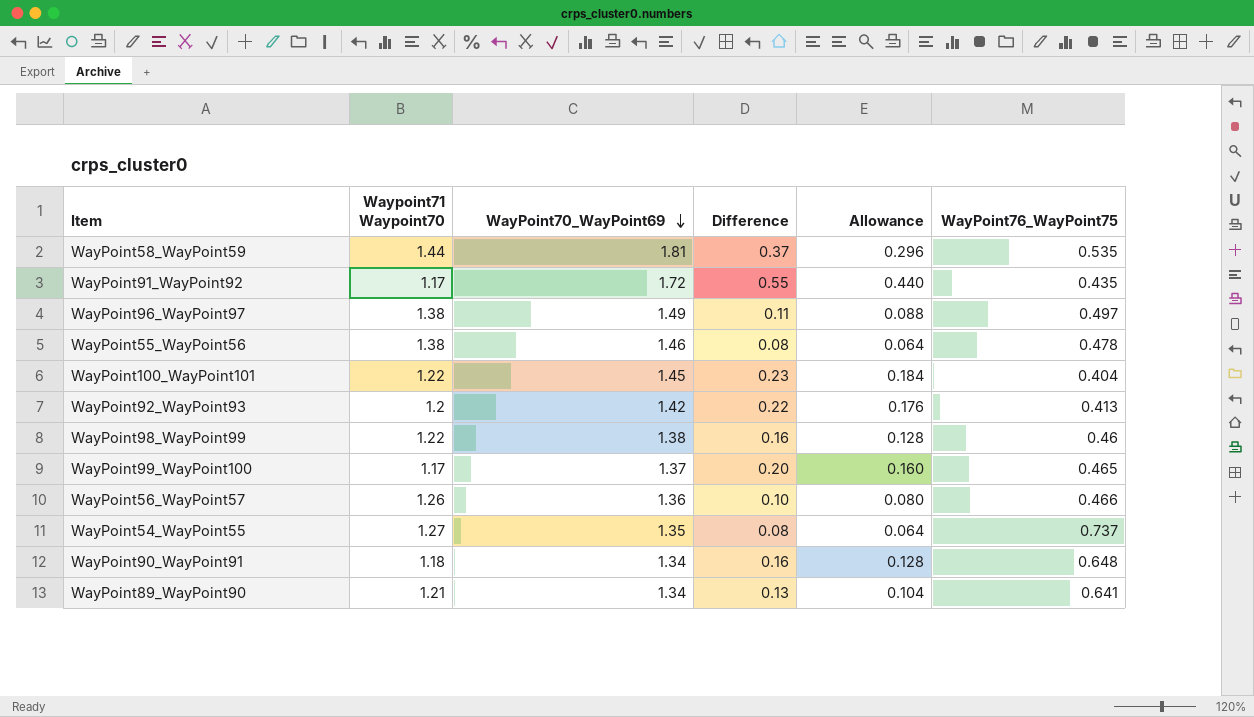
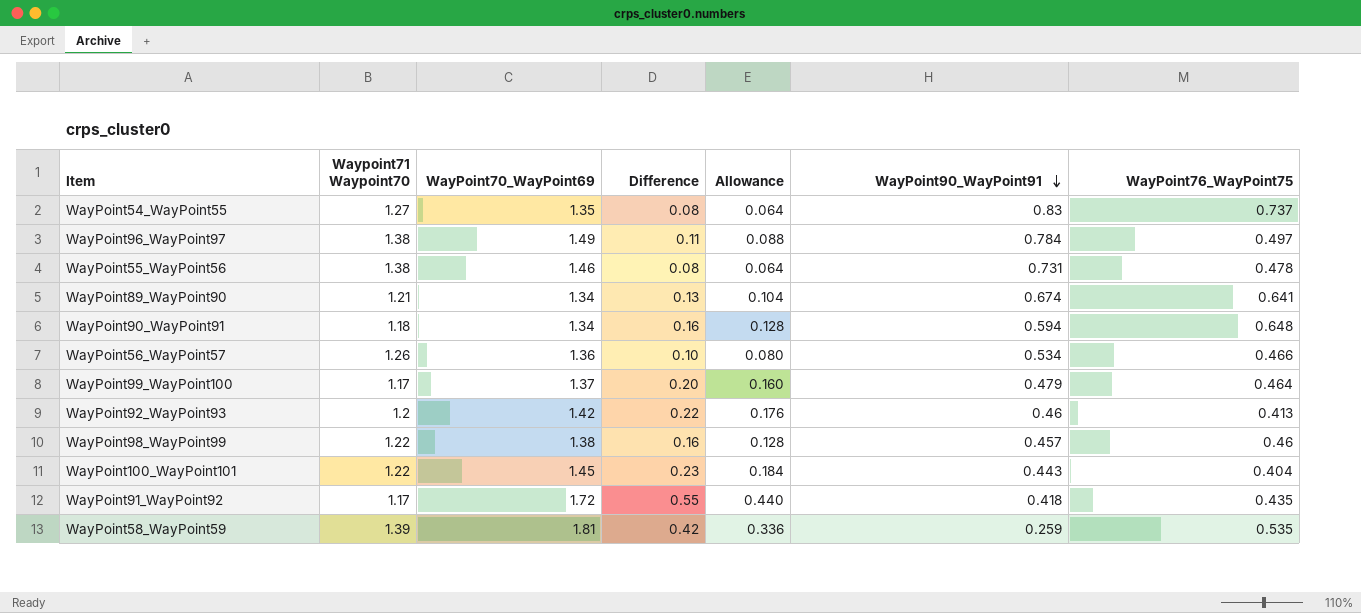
row order: WayPoint70_WayPoint69 descending -> WayPoint90_WayPoint91 descending
column WayPoint90_WayPoint91 | position: none -> 6
WayPoint99_WayPoint100 | WayPoint76_WayPoint75: 0.465 -> 0.464
WayPoint58_WayPoint59 | Waypoint71 Waypoint70: 1.44 -> 1.39
WayPoint58_WayPoint59 | Difference: 0.37 -> 0.42
WayPoint58_WayPoint59 | Allowance: 0.296 -> 0.336

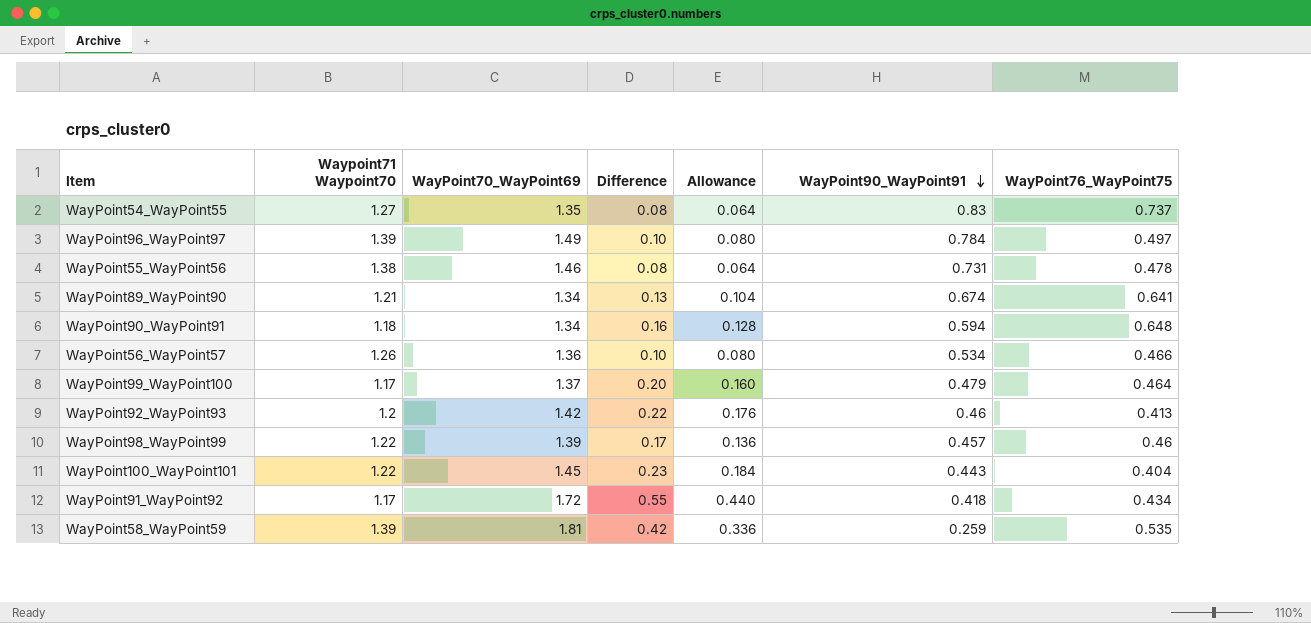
WayPoint96_WayPoint97 | Waypoint71 Waypoint70: 1.38 -> 1.39
WayPoint96_WayPoint97 | Difference: 0.11 -> 0.10
WayPoint96_WayPoint97 | Allowance: 0.088 -> 0.080
WayPoint98_WayPoint99 | WayPoint70_WayPoint69: 1.38 -> 1.39
WayPoint98_WayPoint99 | Difference: 0.16 -> 0.17
WayPoint98_WayPoint99 | Allowance: 0.128 -> 0.136
WayPoint91_WayPoint92 | WayPoint76_WayPoint75: 0.435 -> 0.434

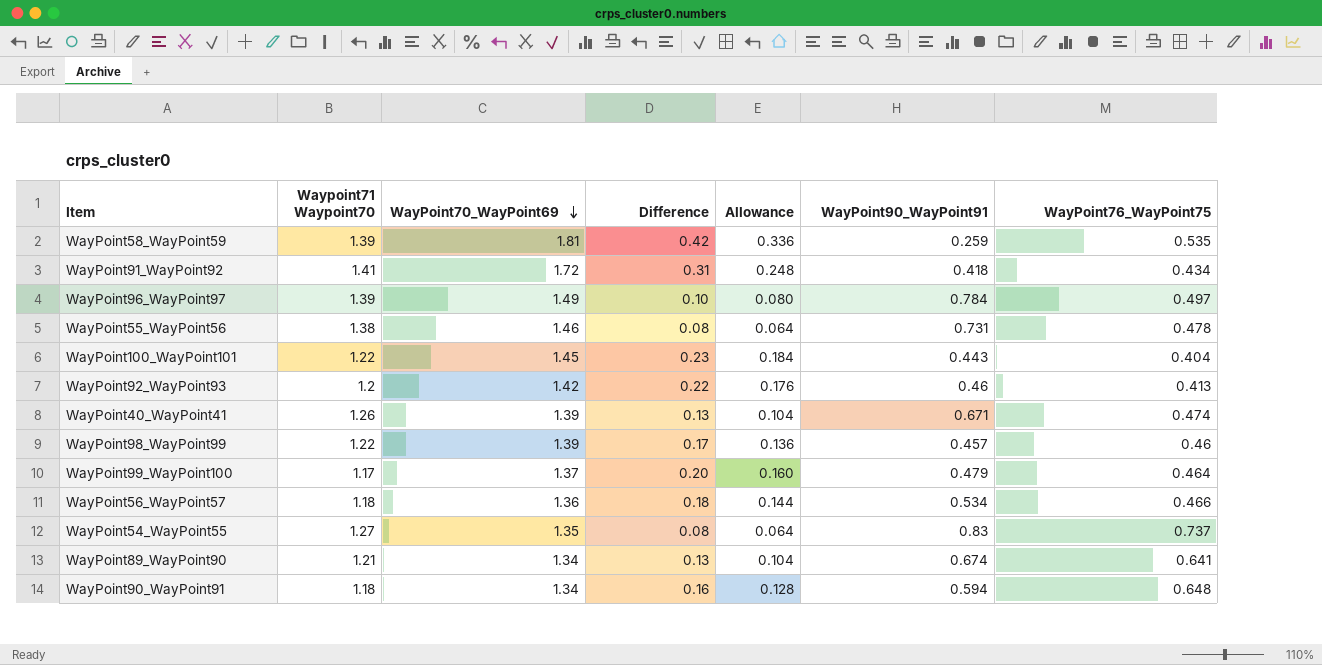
row order: WayPoint90_WayPoint91 descending -> WayPoint70_WayPoint69 descending
WayPoint91_WayPoint92 | Waypoint71 Waypoint70: 1.17 -> 1.41
WayPoint91_WayPoint92 | Difference: 0.55 -> 0.31
WayPoint91_WayPoint92 | Allowance: 0.440 -> 0.248
row WayPoint40_WayPoint41: none -> 1.26 | 1.39 | 0.13 | 0.104 | 0.671 | 0.474
WayPoint56_WayPoint57 | Waypoint71 Waypoint70: 1.26 -> 1.18
WayPoint56_WayPoint57 | Difference: 0.10 -> 0.18
WayPoint56_WayPoint57 | Allowance: 0.080 -> 0.144

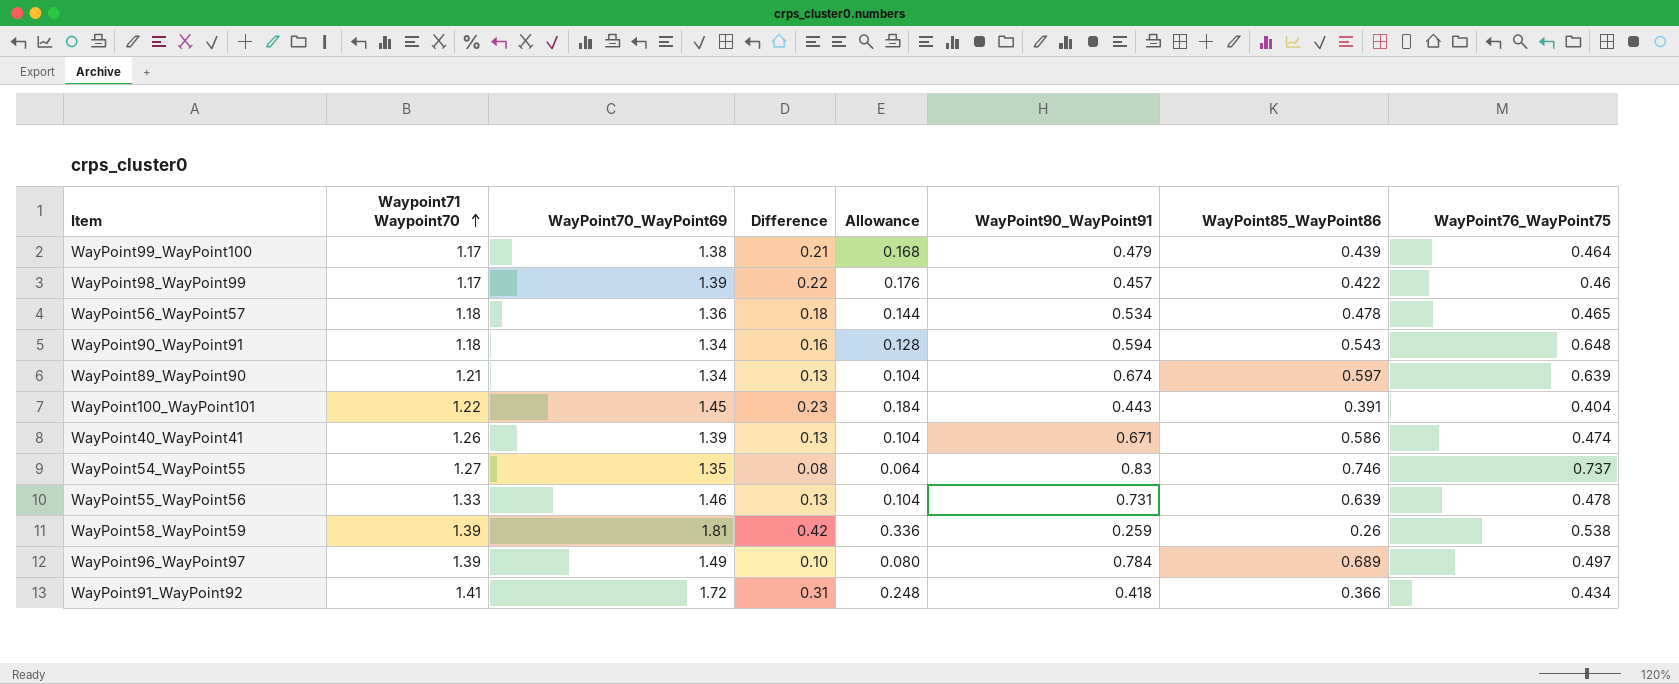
row order: WayPoint70_WayPoint69 descending -> Waypoint71 Waypoint70 ascending
column WayPoint85_WayPoint86 | position: none -> 7
row WayPoint92_WayPoint93: 1.2 | 1.42 | 0.22 | 0.176 | 0.46 | 0.413 -> none
WayPoint99_WayPoint100 | WayPoint70_WayPoint69: 1.37 -> 1.38
WayPoint99_WayPoint100 | Difference: 0.20 -> 0.21
WayPoint99_WayPoint100 | Allowance: 0.160 -> 0.168
WayPoint98_WayPoint99 | Waypoint71 Waypoint70: 1.22 -> 1.17
WayPoint98_WayPoint99 | Difference: 0.17 -> 0.22
WayPoint98_WayPoint99 | Allowance: 0.136 -> 0.176
WayPoint56_WayPoint57 | WayPoint76_WayPoint75: 0.466 -> 0.465
WayPoint89_WayPoint90 | WayPoint76_WayPoint75: 0.641 -> 0.639
WayPoint55_WayPoint56 | Waypoint71 Waypoint70: 1.38 -> 1.33
WayPoint55_WayPoint56 | Difference: 0.08 -> 0.13
WayPoint55_WayPoint56 | Allowance: 0.064 -> 0.104
WayPoint58_WayPoint59 | WayPoint76_WayPoint75: 0.535 -> 0.538

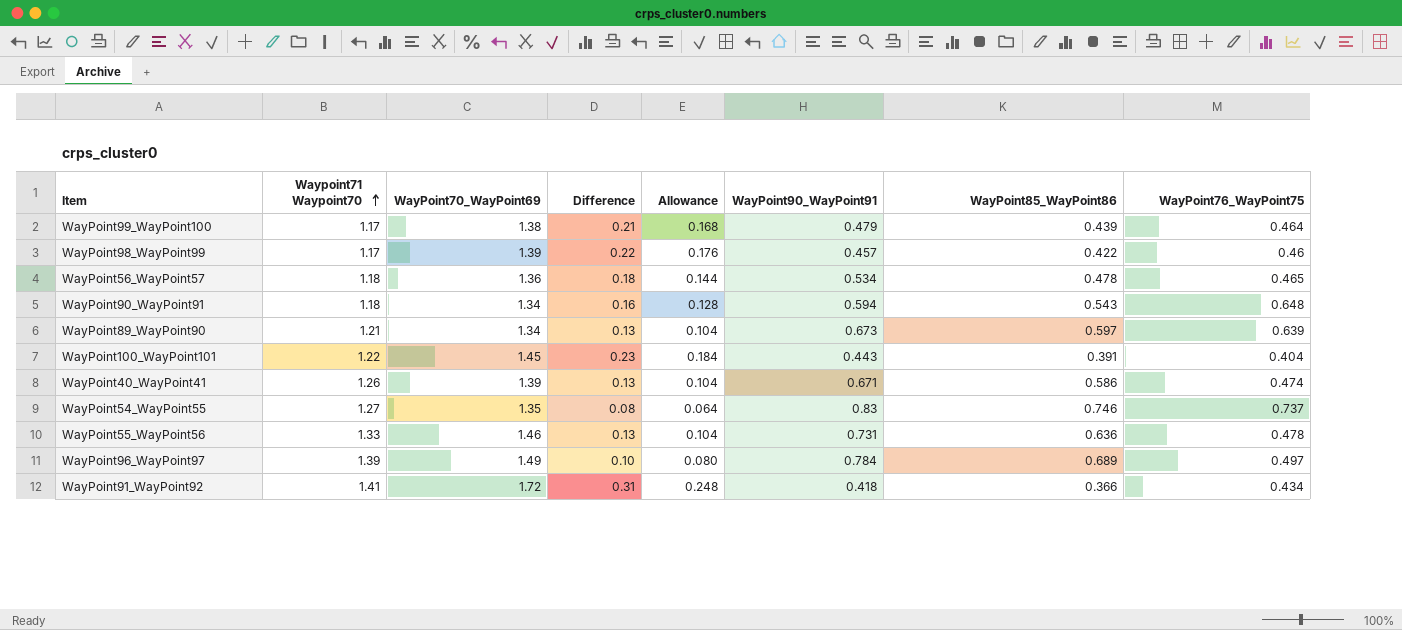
row WayPoint58_WayPoint59: 1.39 | 1.81 | 0.42 | 0.336 | 0.259 | 0.26 | 0.538 -> none
WayPoint89_WayPoint90 | WayPoint90_WayPoint91: 0.674 -> 0.673
WayPoint55_WayPoint56 | WayPoint85_WayPoint86: 0.639 -> 0.636

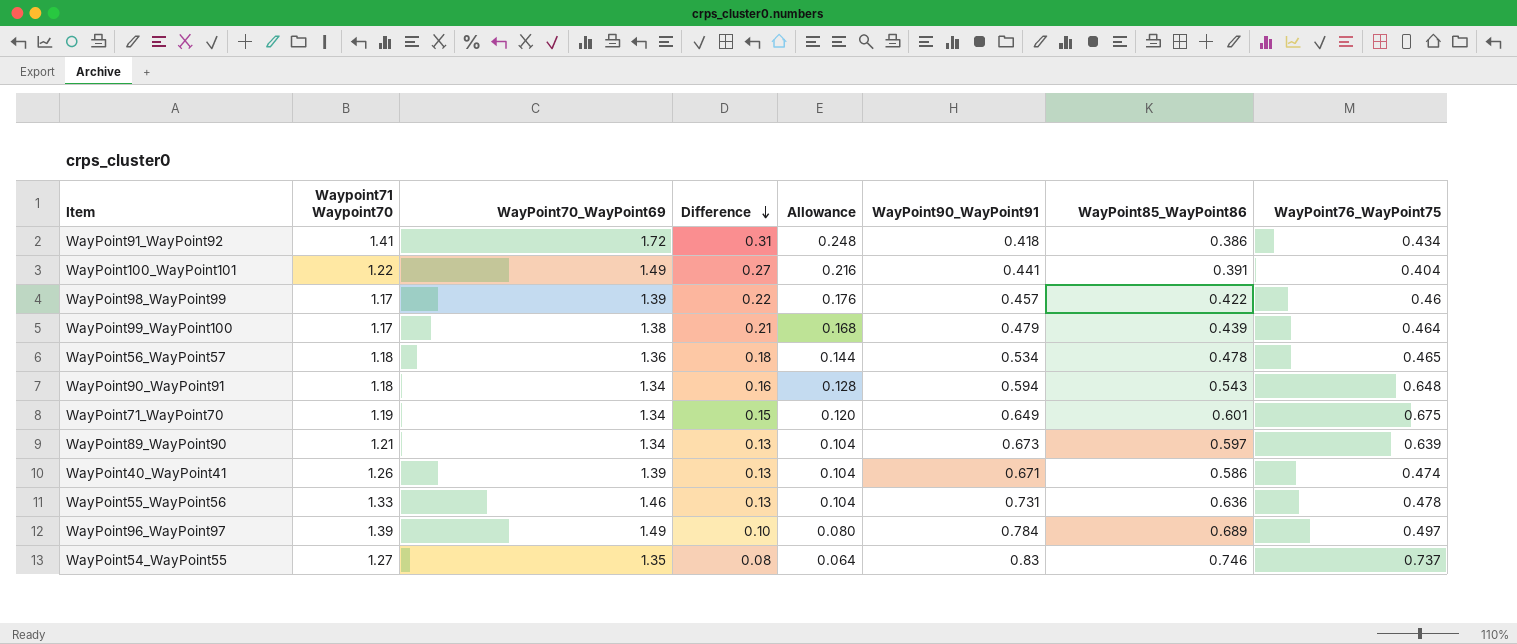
row order: Waypoint71 Waypoint70 ascending -> Difference descending
WayPoint91_WayPoint92 | WayPoint85_WayPoint86: 0.366 -> 0.386
WayPoint100_WayPoint101 | WayPoint70_WayPoint69: 1.45 -> 1.49
WayPoint100_WayPoint101 | Difference: 0.23 -> 0.27
WayPoint100_WayPoint101 | Allowance: 0.184 -> 0.216
WayPoint100_WayPoint101 | WayPoint90_WayPoint91: 0.443 -> 0.441
row WayPoint71_WayPoint70: none -> 1.19 | 1.34 | 0.15 | 0.120 | 0.649 | 0.601 | 0.675

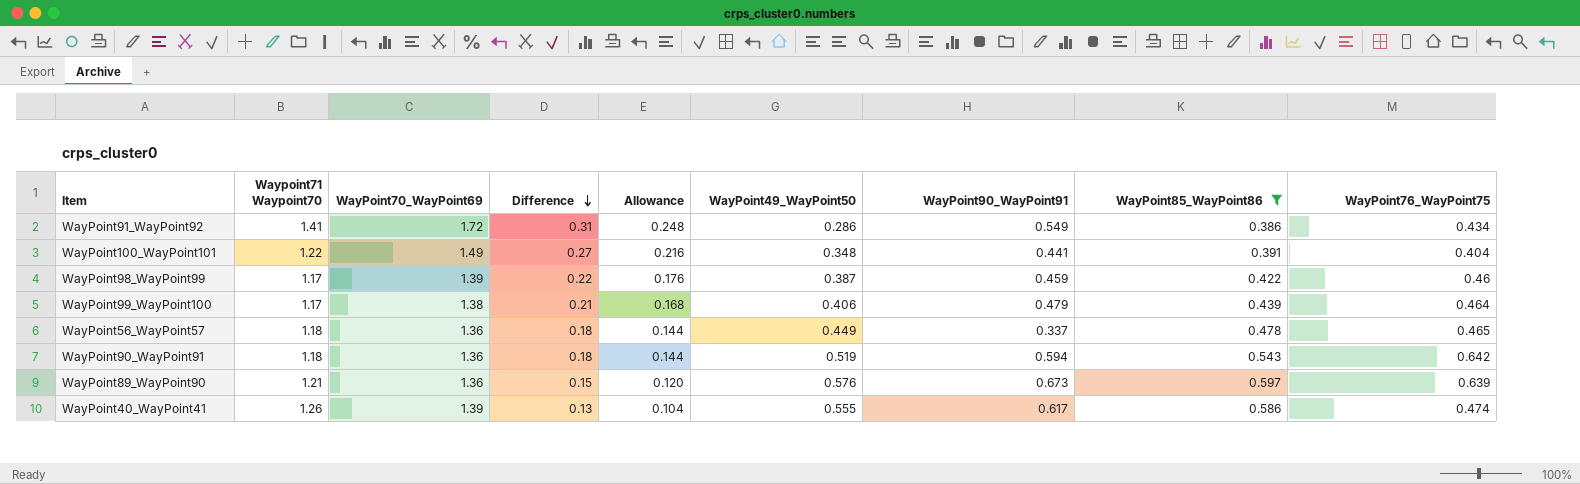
filter: none -> WayPoint85_WayPoint86 <= 0.597
column WayPoint49_WayPoint50 | position: none -> 6
WayPoint91_WayPoint92 | WayPoint90_WayPoint91: 0.418 -> 0.549
WayPoint98_WayPoint99 | WayPoint90_WayPoint91: 0.457 -> 0.459
WayPoint56_WayPoint57 | WayPoint90_WayPoint91: 0.534 -> 0.337
WayPoint90_WayPoint91 | WayPoint70_WayPoint69: 1.34 -> 1.36
WayPoint90_WayPoint91 | Difference: 0.16 -> 0.18
WayPoint90_WayPoint91 | Allowance: 0.128 -> 0.144
WayPoint90_WayPoint91 | WayPoint76_WayPoint75: 0.648 -> 0.642
WayPoint89_WayPoint90 | WayPoint70_WayPoint69: 1.34 -> 1.36
WayPoint89_WayPoint90 | Difference: 0.13 -> 0.15
WayPoint89_WayPoint90 | Allowance: 0.104 -> 0.120
WayPoint40_WayPoint41 | WayPoint90_WayPoint91: 0.671 -> 0.617

